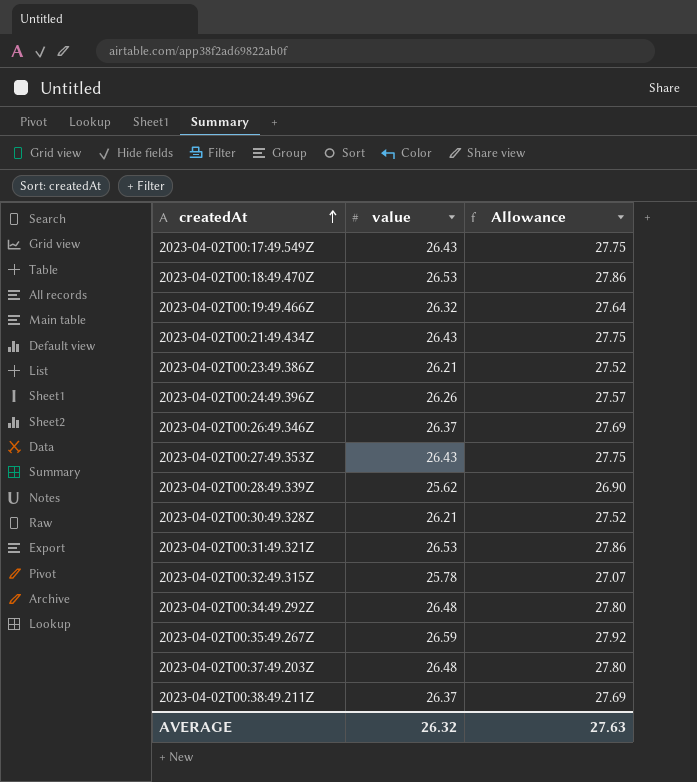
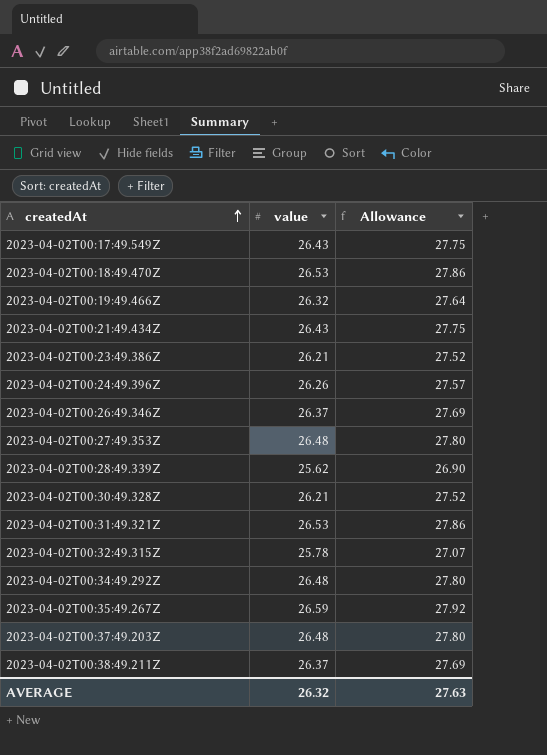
2023-04-02T00:27:49.353Z | value: 26.43 -> 26.48
2023-04-02T00:27:49.353Z | Allowance: 27.75 -> 27.80

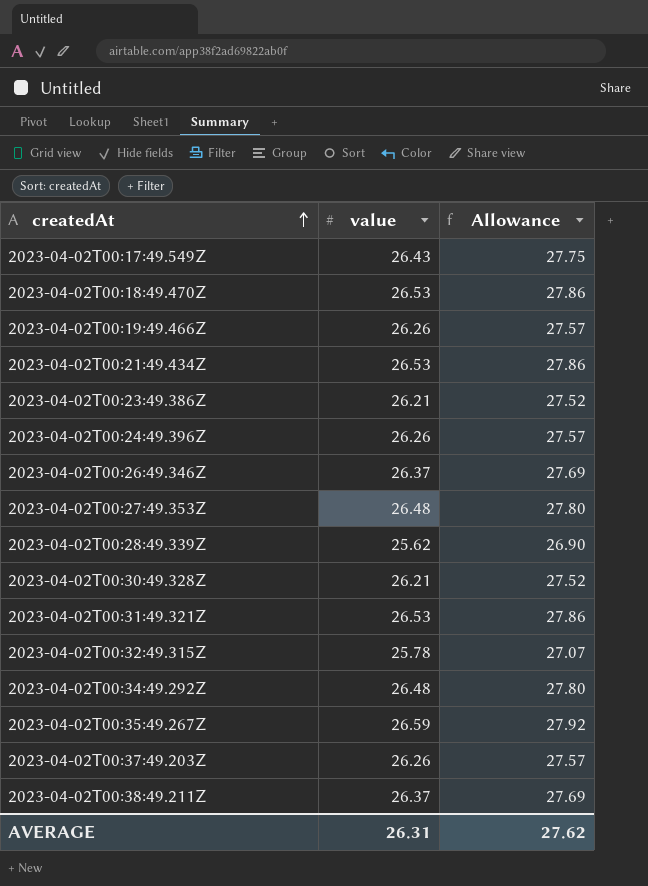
2023-04-02T00:19:49.466Z | value: 26.32 -> 26.26
2023-04-02T00:19:49.466Z | Allowance: 27.64 -> 27.57
2023-04-02T00:21:49.434Z | value: 26.43 -> 26.53
2023-04-02T00:21:49.434Z | Allowance: 27.75 -> 27.86
2023-04-02T00:37:49.203Z | value: 26.48 -> 26.26
2023-04-02T00:37:49.203Z | Allowance: 27.80 -> 27.57
AVERAGE | value: 26.32 -> 26.31
AVERAGE | Allowance: 27.63 -> 27.62

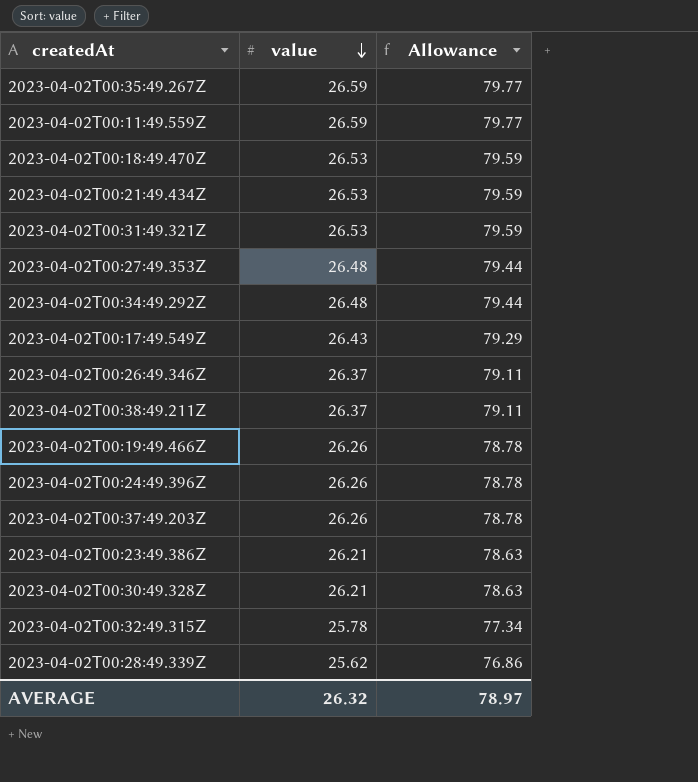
row order: createdAt ascending -> value descending
column Allowance | formula: [value] * 1.05 -> [value] * 3
row 2023-04-02T00:11:49.559Z: none -> 26.59 | 79.77
AVERAGE | value: 26.31 -> 26.32
AVERAGE | Allowance: 27.62 -> 78.97

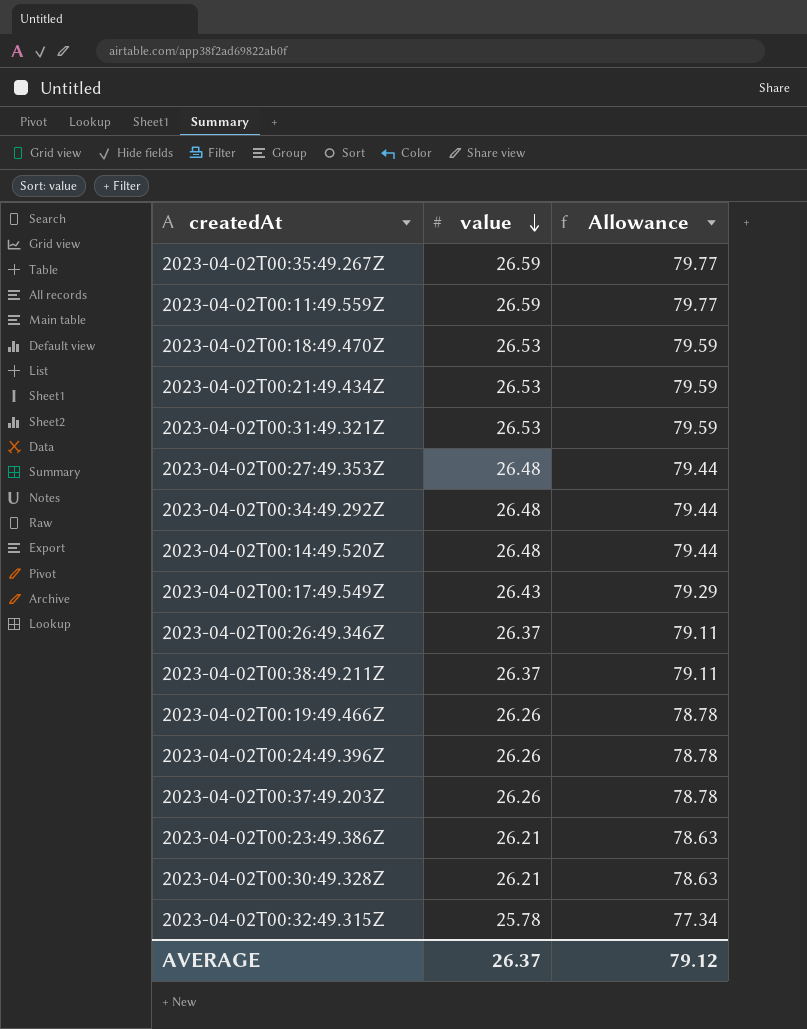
row 2023-04-02T00:28:49.339Z: 25.62 | 76.86 -> none
row 2023-04-02T00:14:49.520Z: none -> 26.48 | 79.44
AVERAGE | value: 26.32 -> 26.37
AVERAGE | Allowance: 78.97 -> 79.12

